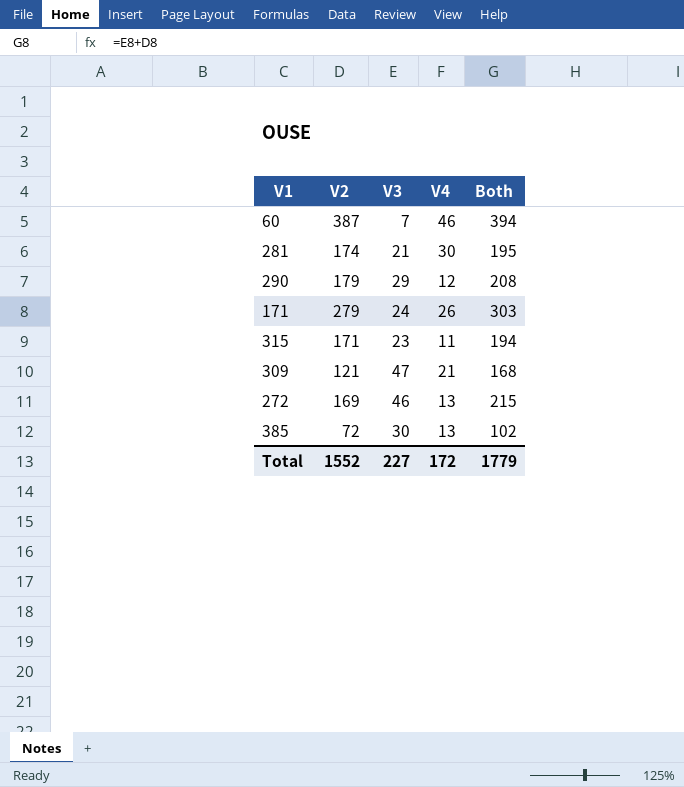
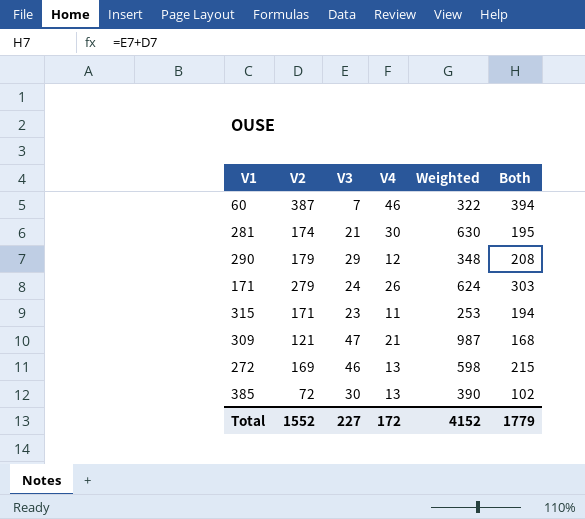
column Weighted | formula: none -> [V3] * [V4]

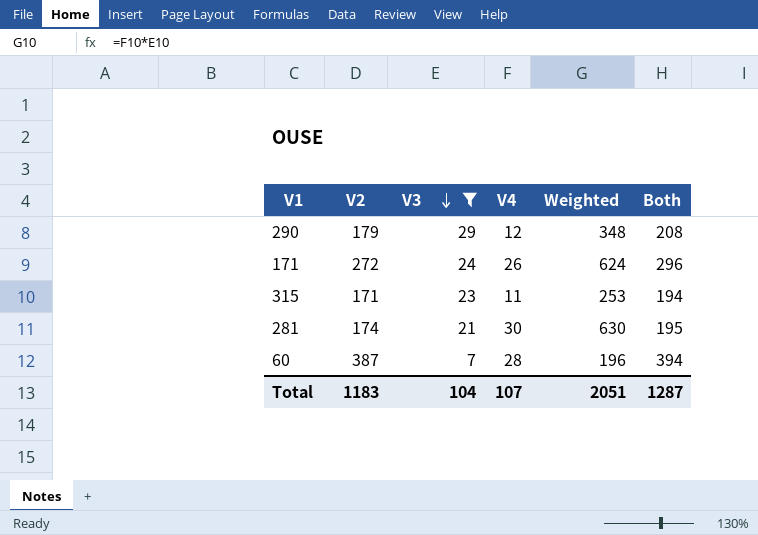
filter: none -> V3 <= 29
row order: none -> V3 descending
171 | V2: 279 -> 272
171 | Both: 303 -> 296
60 | V4: 46 -> 28
60 | Weighted: 322 -> 196
Total | V2: 1552 -> 1183
Total | V3: 227 -> 104
Total | V4: 172 -> 107
Total | Weighted: 4152 -> 2051
Total | Both: 1779 -> 1287

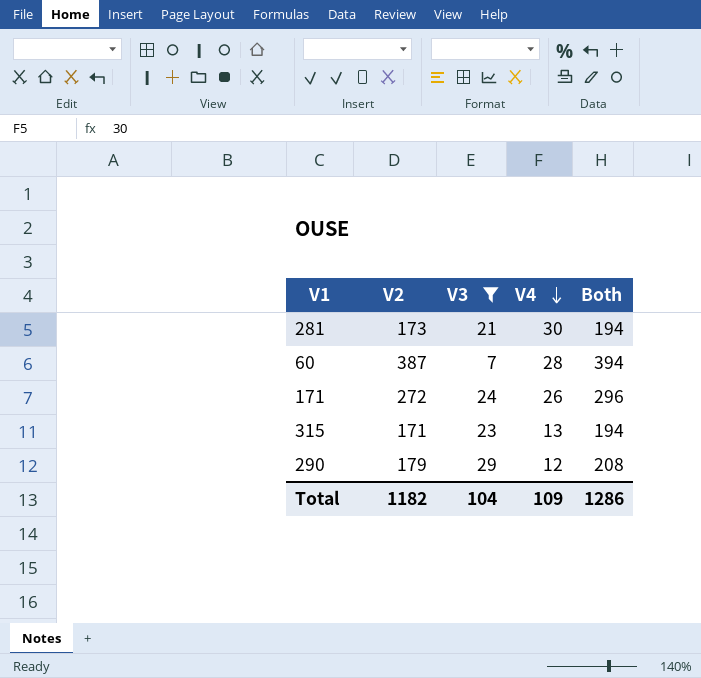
row order: V3 descending -> V4 descending
column Weighted | formula: [V3] * [V4] -> none
281 | V2: 174 -> 173
281 | Both: 195 -> 194
315 | V4: 11 -> 13
Total | V2: 1183 -> 1182
Total | V4: 107 -> 109
Total | Both: 1287 -> 1286

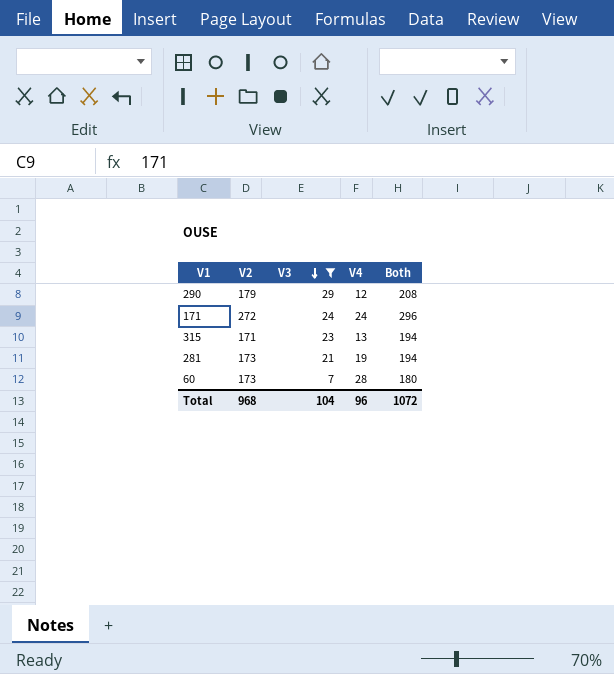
row order: V4 descending -> V3 descending
171 | V4: 26 -> 24
281 | V4: 30 -> 19
60 | V2: 387 -> 173
60 | Both: 394 -> 180
Total | V2: 1182 -> 968
Total | V4: 109 -> 96
Total | Both: 1286 -> 1072

